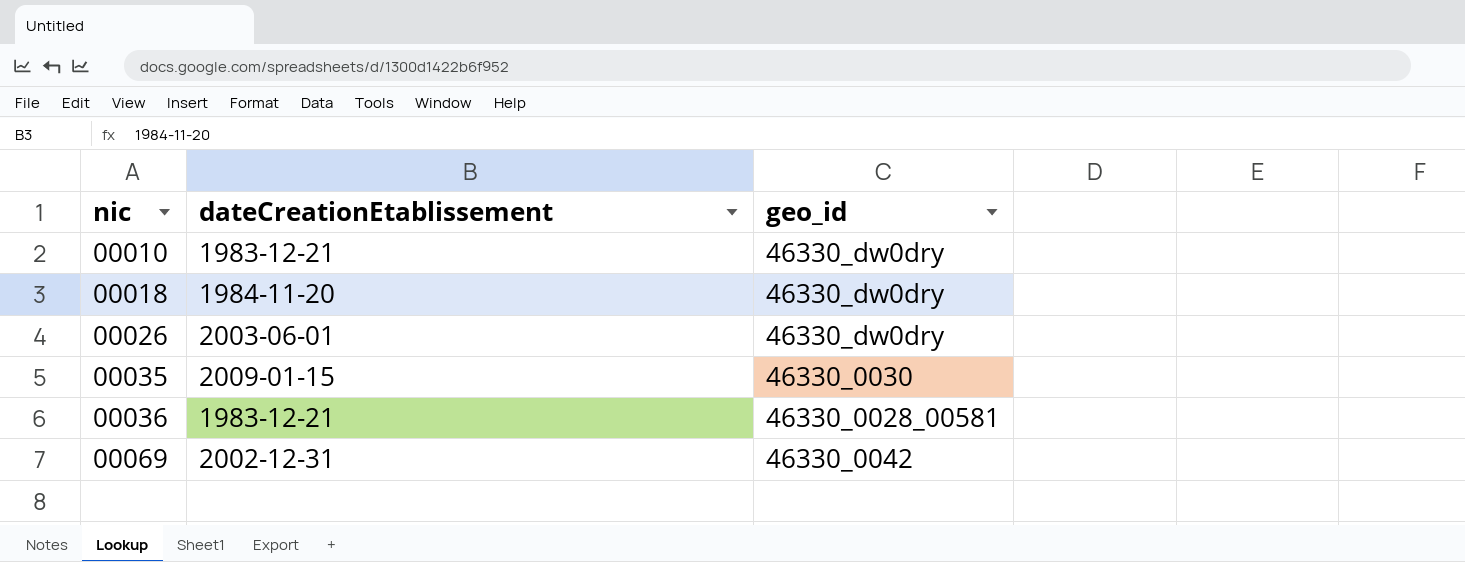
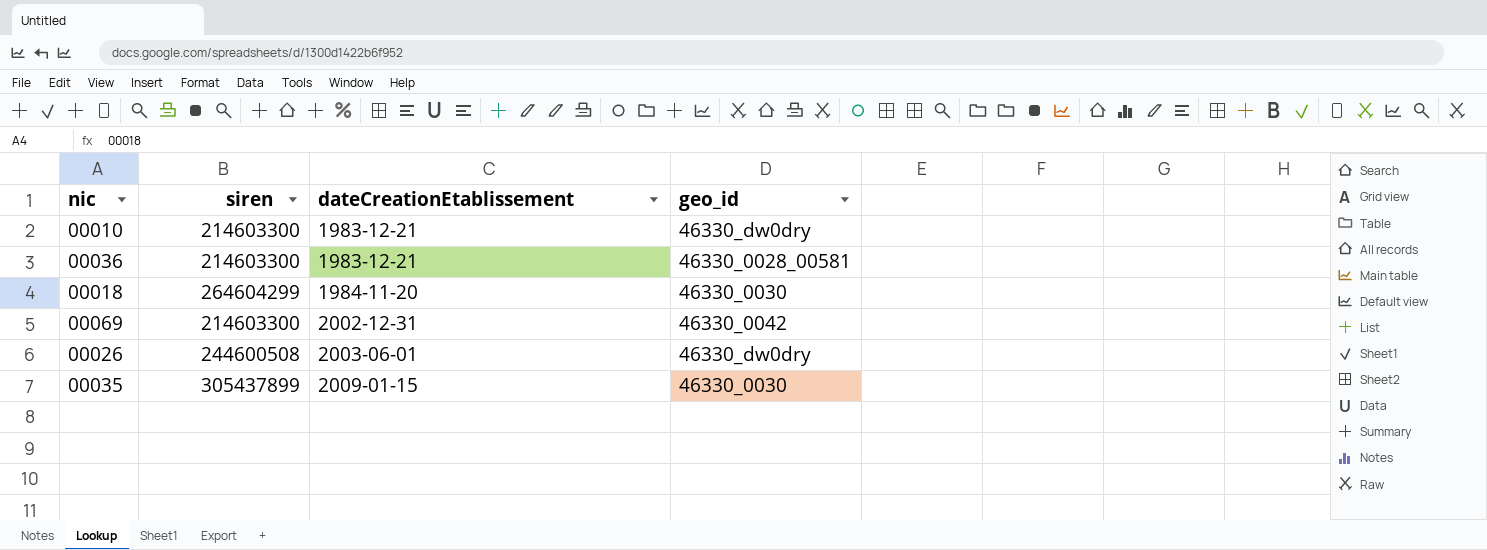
row order: nic ascending -> dateCreationEtablissement ascending
column siren | position: none -> 2
00018 | geo_id: 46330_dw0dry -> 46330_0030

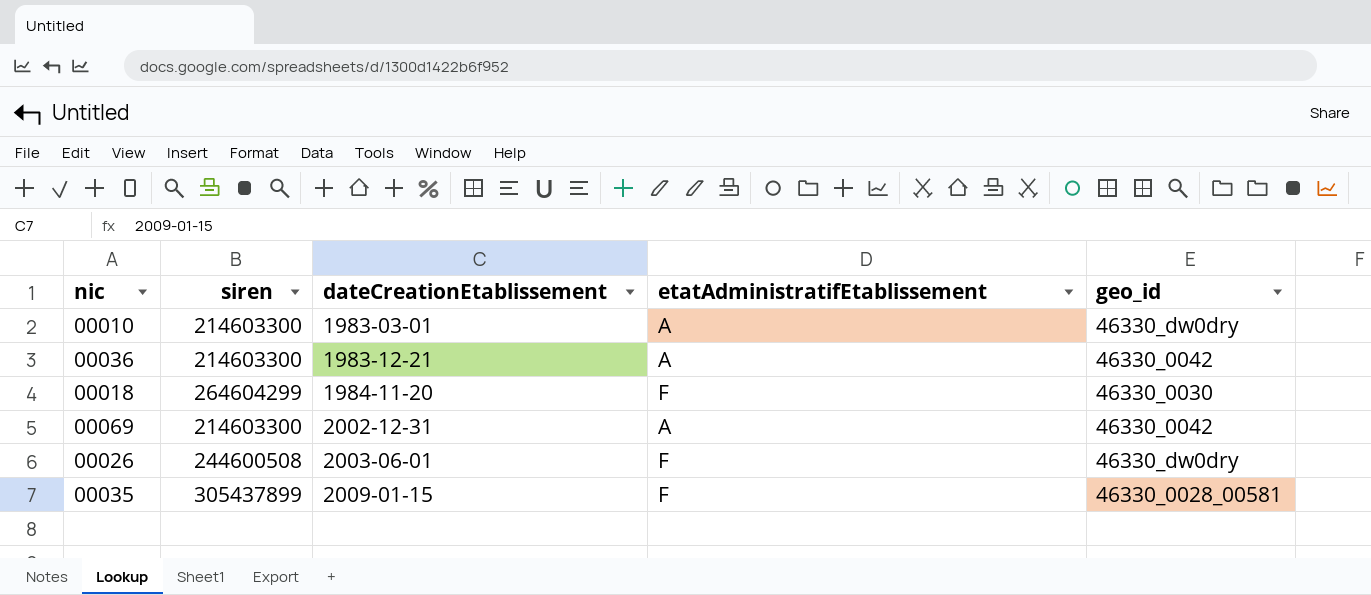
column etatAdministratifEtablissement | position: none -> 4
00010 | dateCreationEtablissement: 1983-12-21 -> 1983-03-01
00036 | geo_id: 46330_0028_00581 -> 46330_0042
00035 | geo_id: 46330_0030 -> 46330_0028_00581

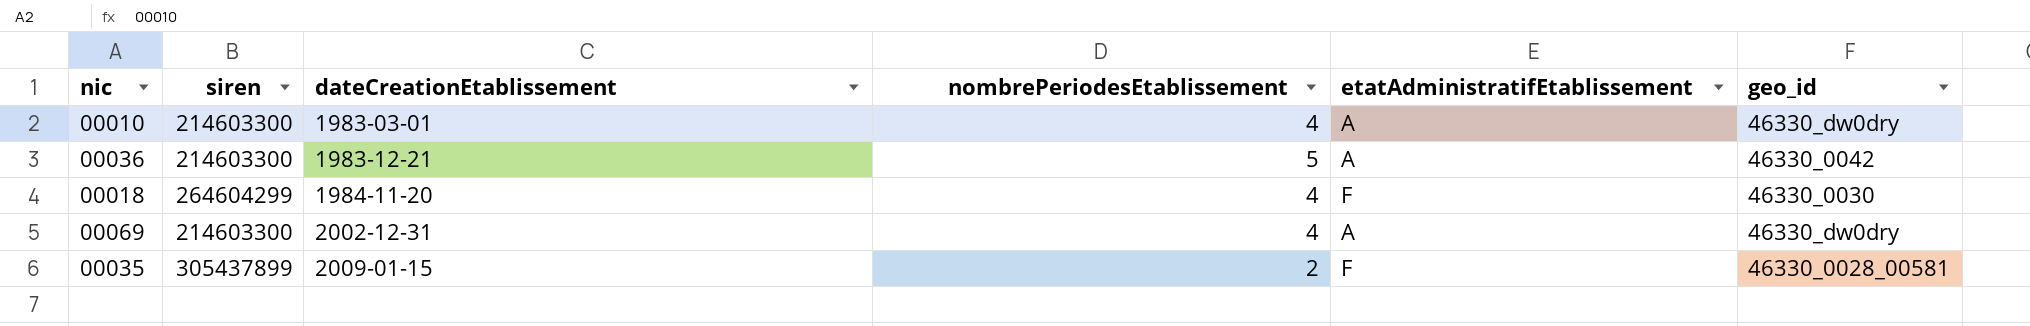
column nombrePeriodesEtablissement | position: none -> 4
row 00026: 244600508 | 2003-06-01 | F | 46330_dw0dry -> none
00069 | geo_id: 46330_0042 -> 46330_dw0dry

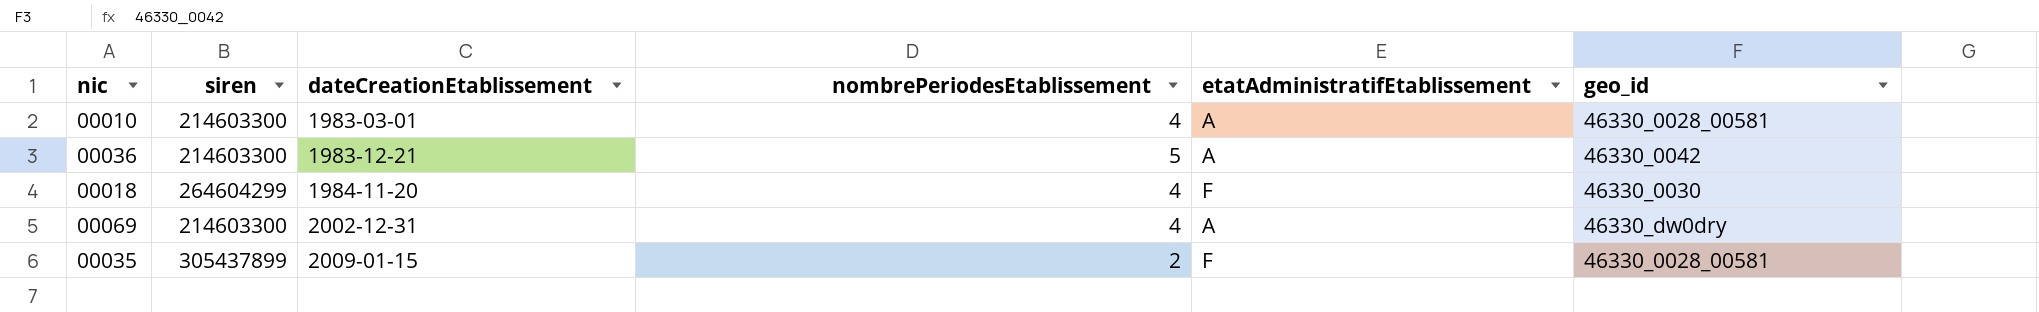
00010 | geo_id: 46330_dw0dry -> 46330_0028_00581

